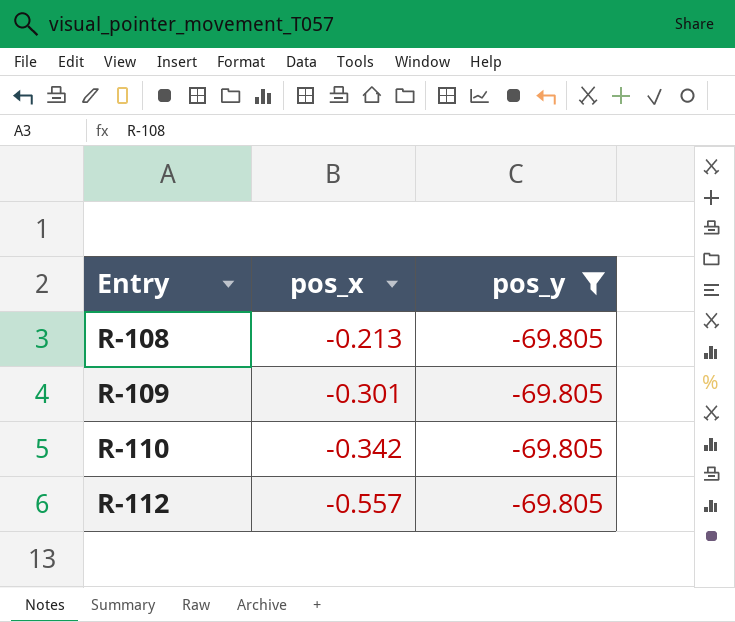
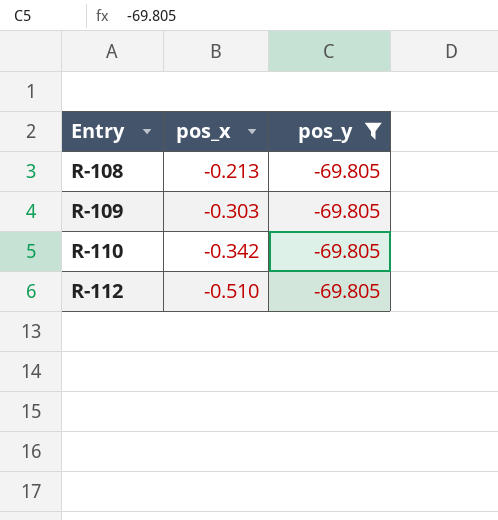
R-109 | pos_x: -0.301 -> -0.303
R-112 | pos_x: -0.557 -> -0.510

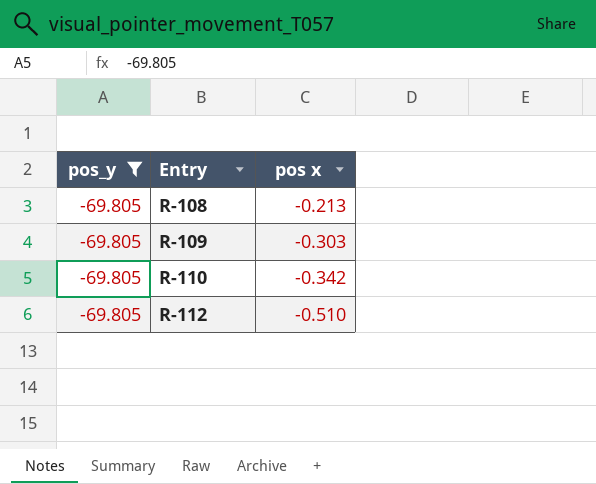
column pos_y | position: 3 -> 1
column name: pos_x -> pos x

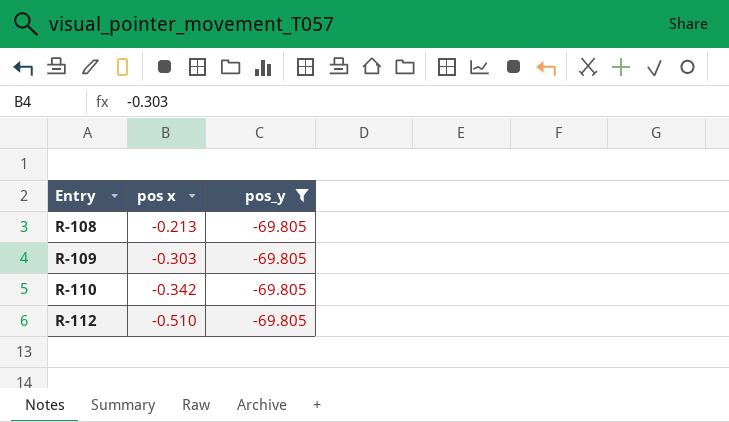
column pos_y | position: 1 -> 3

